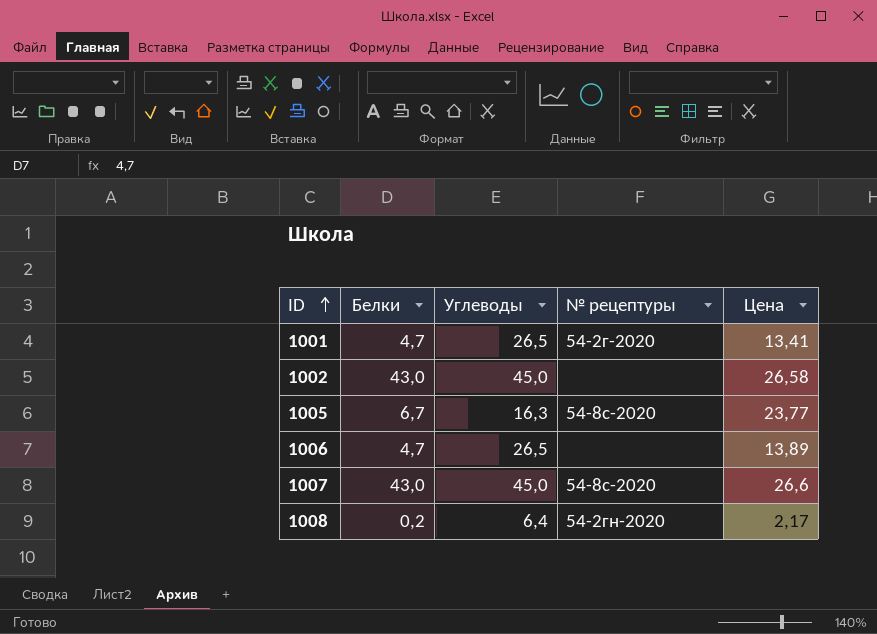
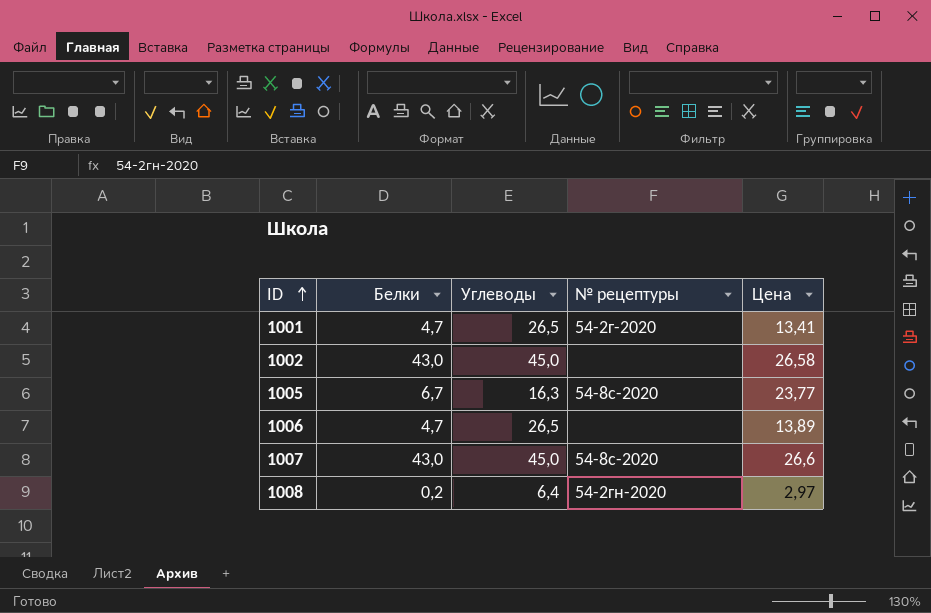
1008 | Цена: 2,17 -> 2,97

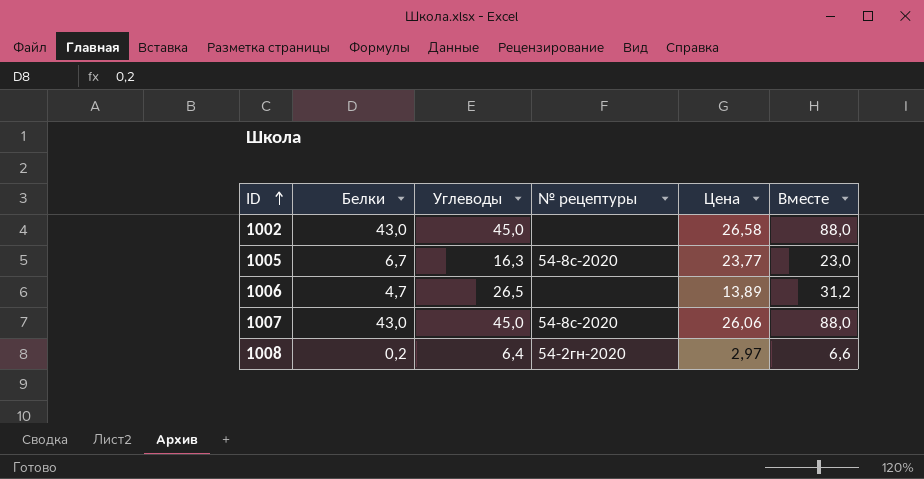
column Вместе | formula: none -> [Белки] + [Углеводы]
row 1001: 4,7 | 26,5 | 54-2г-2020 | 13,41 -> none
1007 | Цена: 26,6 -> 26,06

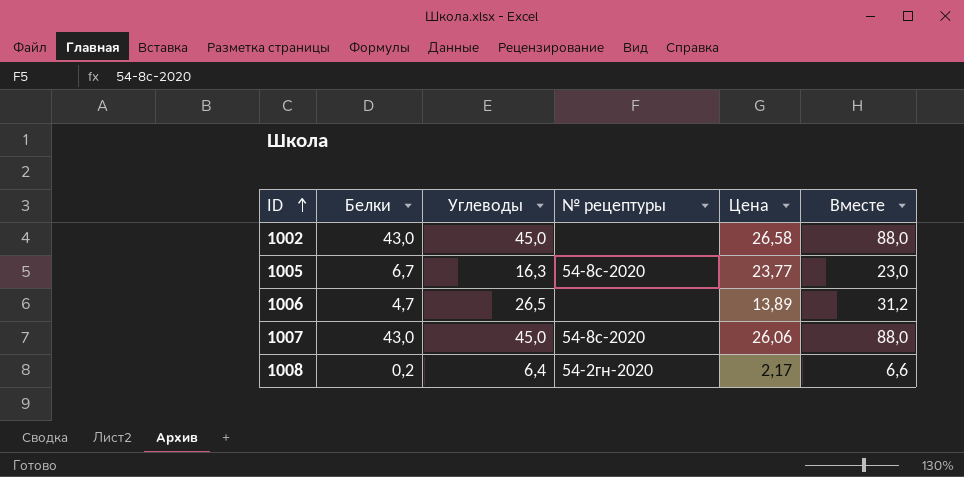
1008 | Цена: 2,97 -> 2,17

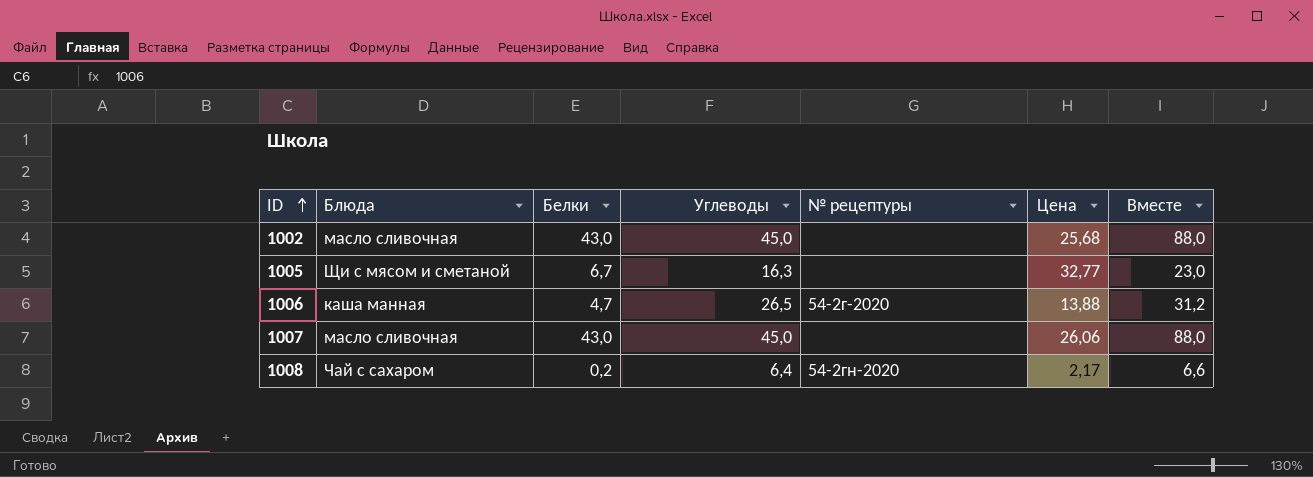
column Блюда | position: none -> 2
1002 | Цена: 26,58 -> 25,68
1005 | № рецептуры: 54-8с-2020 -> none
1005 | Цена: 23,77 -> 32,77
1006 | № рецептуры: none -> 54-2г-2020
1006 | Цена: 13,89 -> 13,88
1007 | № рецептуры: 54-8с-2020 -> none

